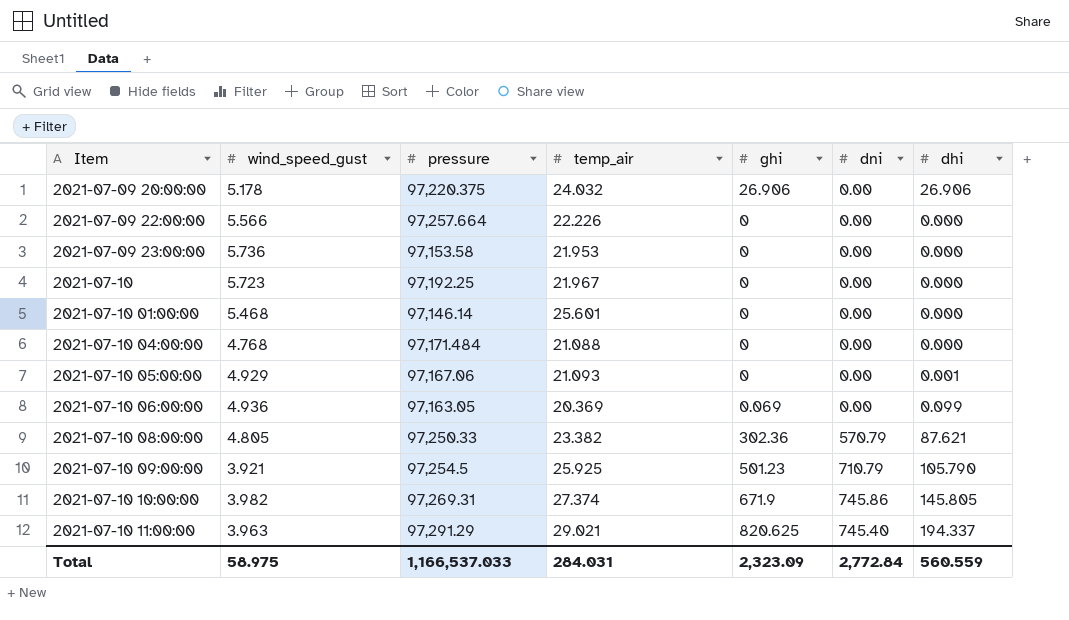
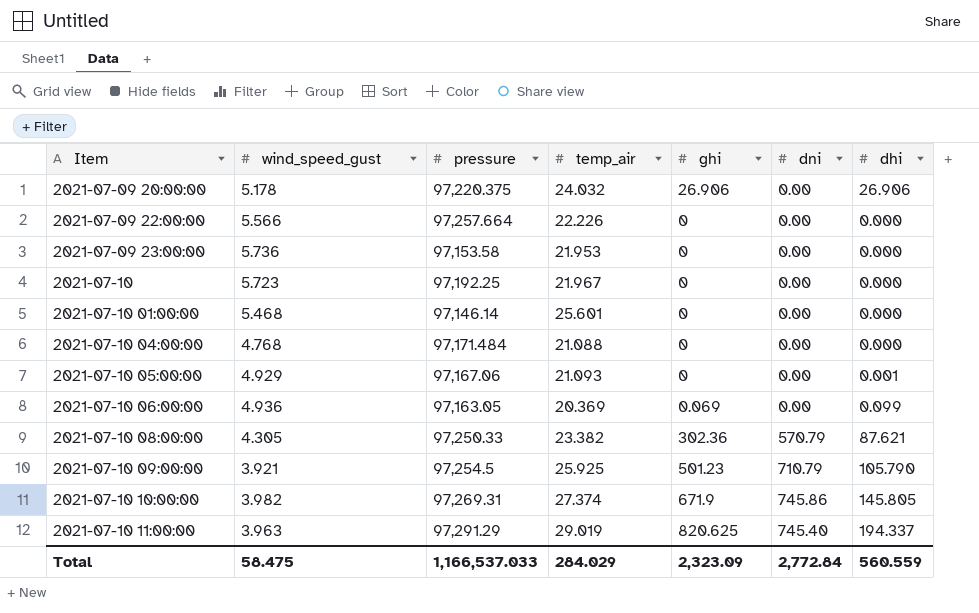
2021-07-10 08:00:00 | wind_speed_gust: 4.805 -> 4.305
2021-07-10 11:00:00 | temp_air: 29.021 -> 29.019
Total | wind_speed_gust: 58.975 -> 58.475
Total | temp_air: 284.031 -> 284.029

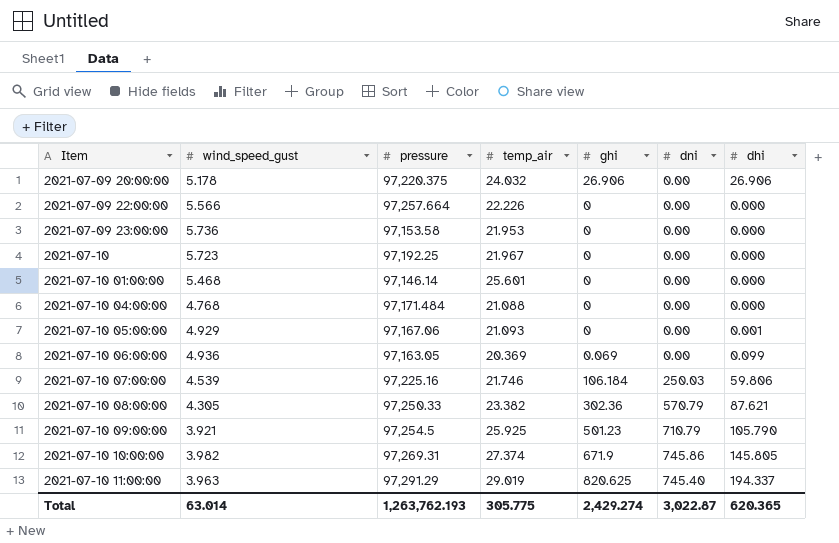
row 2021-07-10 07:00:00: none -> 4.539 | 97,225.16 | 21.746 | 106.184 | 250.03 | 59.806
Total | wind_speed_gust: 58.475 -> 63.014
Total | pressure: 1,166,537.033 -> 1,263,762.193
Total | temp_air: 284.029 -> 305.775
Total | ghi: 2,323.09 -> 2,429.274
Total | dni: 2,772.84 -> 3,022.87
Total | dhi: 560.559 -> 620.365

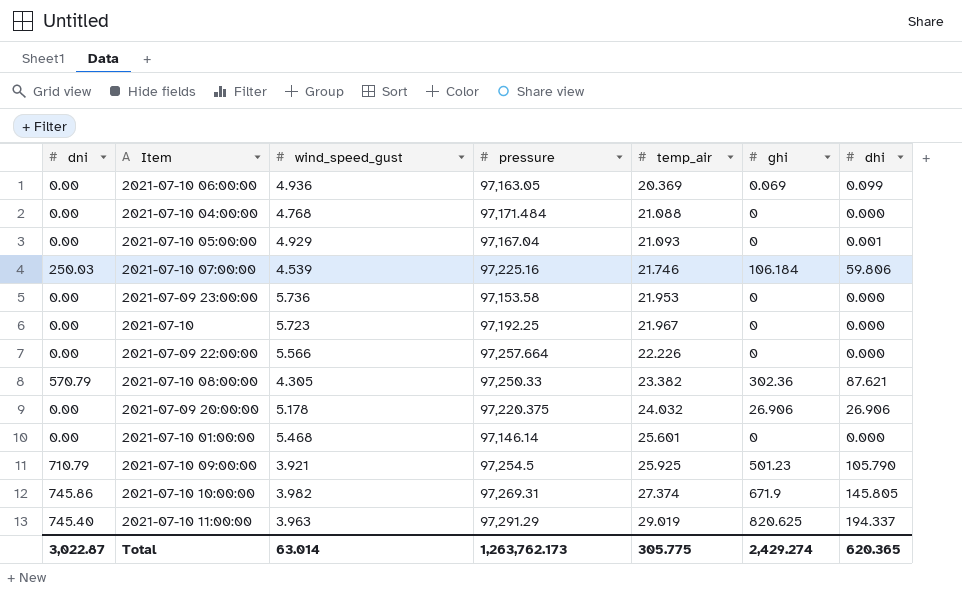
row order: Item ascending -> temp_air ascending
column dni | position: 6 -> 1
2021-07-10 05:00:00 | pressure: 97,167.06 -> 97,167.04
Total | pressure: 1,263,762.193 -> 1,263,762.173

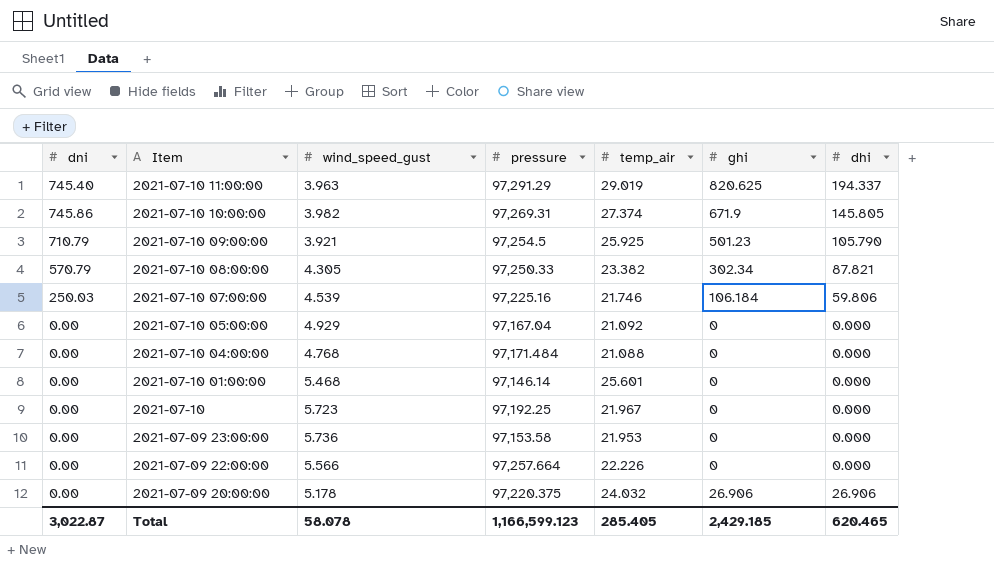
row order: temp_air ascending -> Item descending
row 2021-07-10 06:00:00: 0.00 | 4.936 | 97,163.05 | 20.369 | 0.069 | 0.099 -> none
2021-07-10 08:00:00 | ghi: 302.36 -> 302.34
2021-07-10 08:00:00 | dhi: 87.621 -> 87.821
2021-07-10 05:00:00 | temp_air: 21.093 -> 21.092
2021-07-10 05:00:00 | dhi: 0.001 -> 0.000
Total | wind_speed_gust: 63.014 -> 58.078
Total | pressure: 1,263,762.173 -> 1,166,599.123
Total | temp_air: 305.775 -> 285.405
Total | ghi: 2,429.274 -> 2,429.185
Total | dhi: 620.365 -> 620.465

